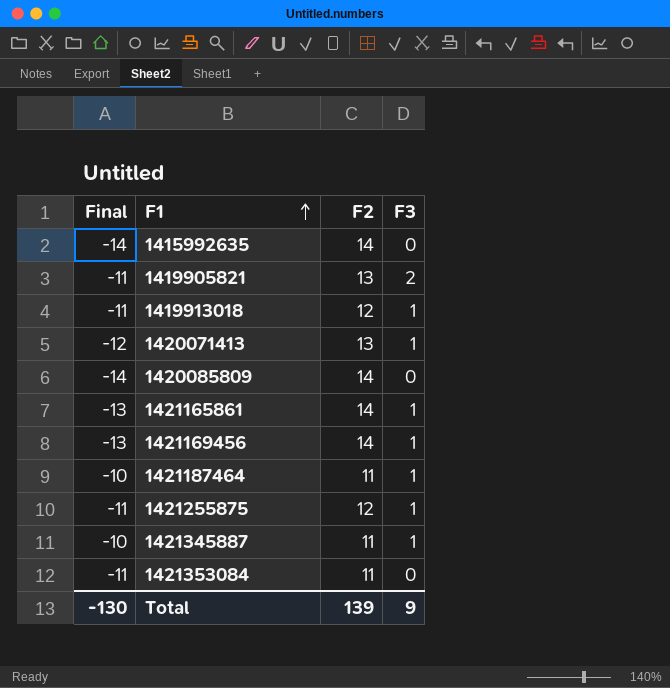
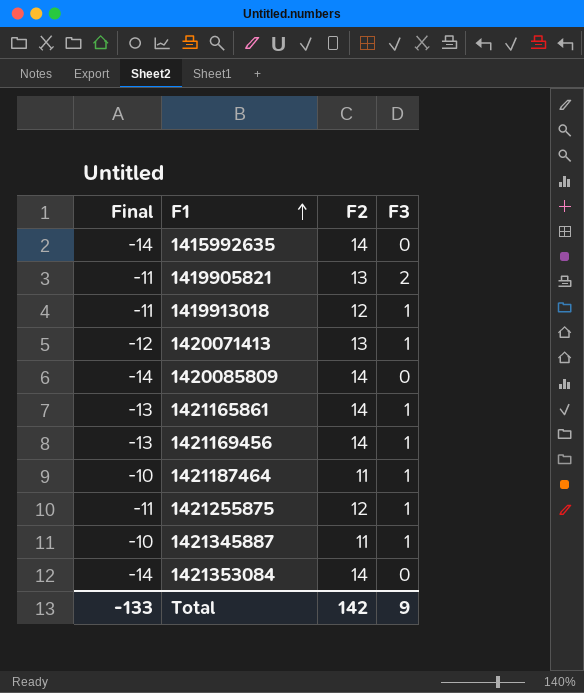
1421353084 | Final: -11 -> -14
1421353084 | F2: 11 -> 14
Total | Final: -130 -> -133
Total | F2: 139 -> 142

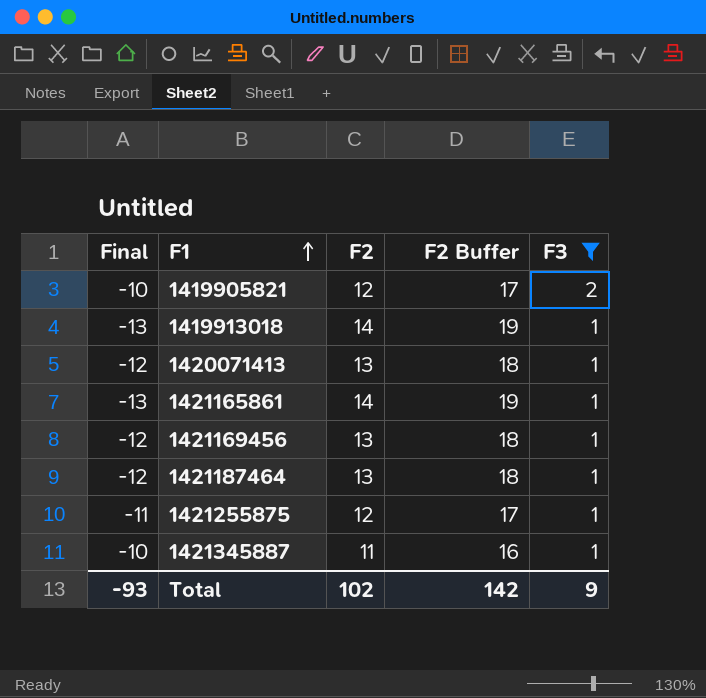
filter: none -> F3 != 0
column F2 Buffer | formula: none -> [F2] + 5
1419905821 | Final: -11 -> -10
1419905821 | F2: 13 -> 12
1419913018 | Final: -11 -> -13
1419913018 | F2: 12 -> 14
1421169456 | Final: -13 -> -12
1421169456 | F2: 14 -> 13
1421187464 | Final: -10 -> -12
1421187464 | F2: 11 -> 13
Total | Final: -133 -> -93
Total | F2: 142 -> 102

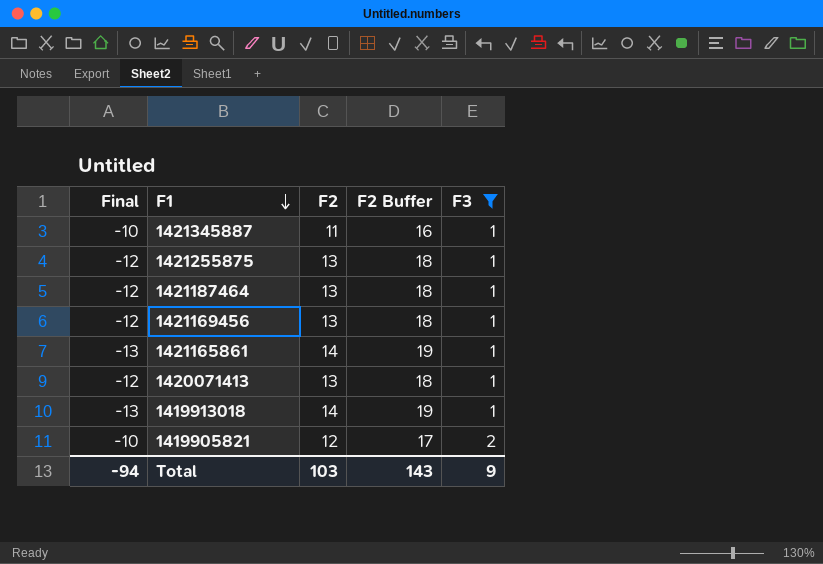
row order: F1 ascending -> F1 descending
1421255875 | Final: -11 -> -12
1421255875 | F2: 12 -> 13
1421255875 | F2 Buffer: 17 -> 18
Total | Final: -93 -> -94
Total | F2: 102 -> 103
Total | F2 Buffer: 142 -> 143

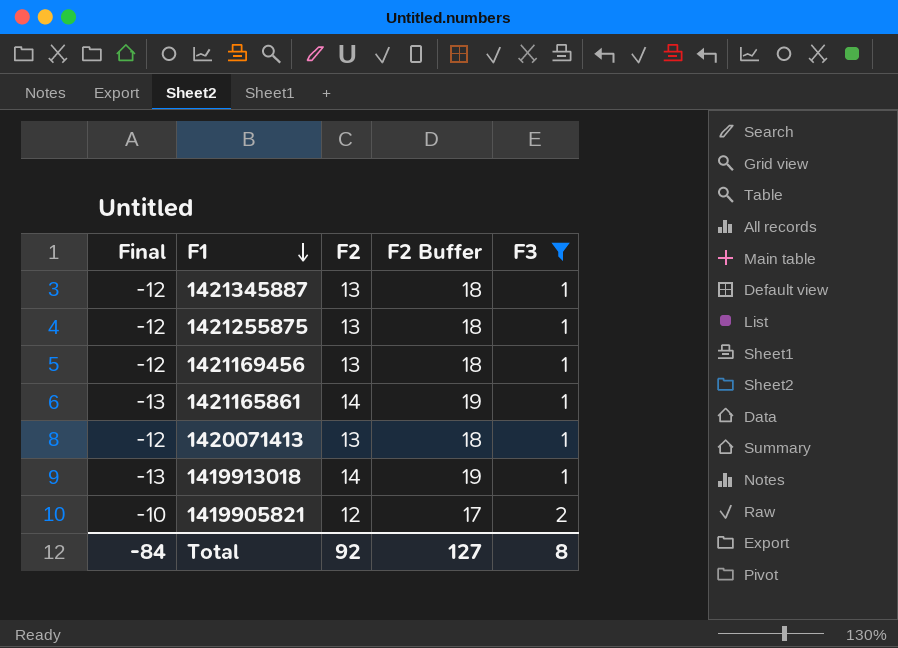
row 1421187464: -12 | 13 | 18 | 1 -> none
1421345887 | Final: -10 -> -12
1421345887 | F2: 11 -> 13
1421345887 | F2 Buffer: 16 -> 18
Total | Final: -94 -> -84
Total | F2: 103 -> 92
Total | F2 Buffer: 143 -> 127
Total | F3: 9 -> 8

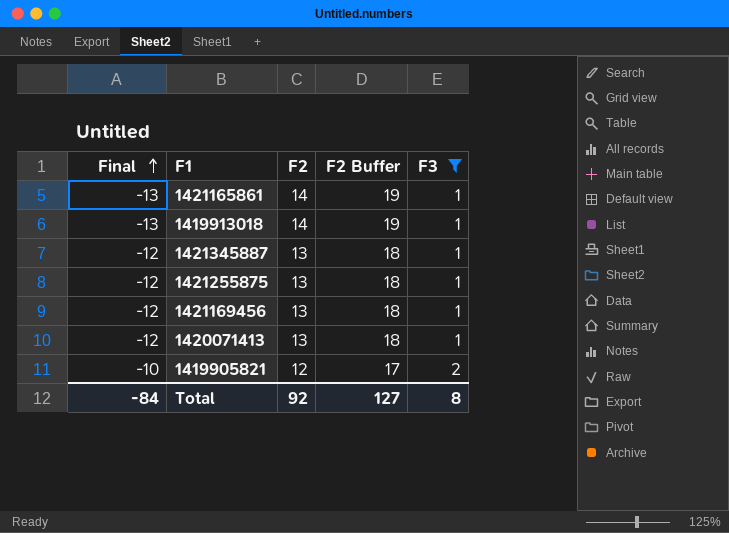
row order: F1 descending -> Final ascending

